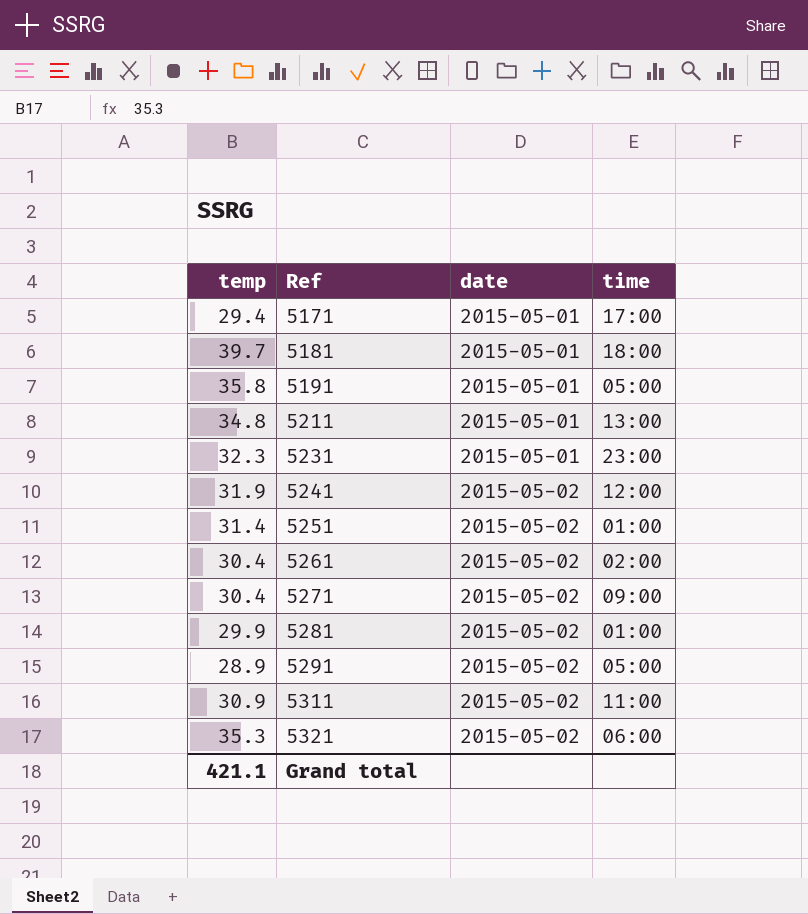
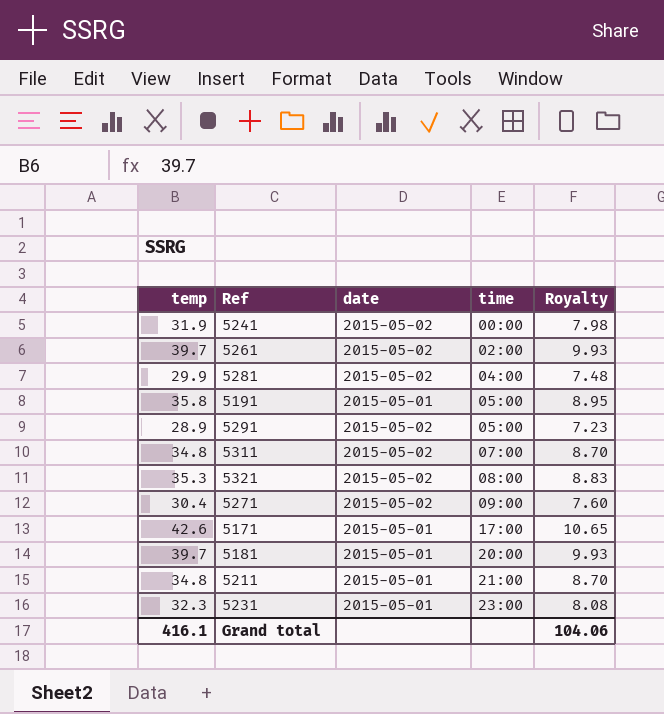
row order: Ref ascending -> time ascending
column Royalty | formula: none -> [temp] * 0.25
row 5251: 31.4 | 2015-05-02 | 01:00 -> none
5241 | time: 12:00 -> 00:00
5261 | temp: 30.4 -> 39.7
5281 | time: 01:00 -> 04:00
5311 | temp: 30.9 -> 34.8
5311 | time: 11:00 -> 07:00
5321 | time: 06:00 -> 08:00
5171 | temp: 29.4 -> 42.6
5181 | time: 18:00 -> 20:00
5211 | time: 13:00 -> 21:00
Grand total | temp: 421.1 -> 416.1

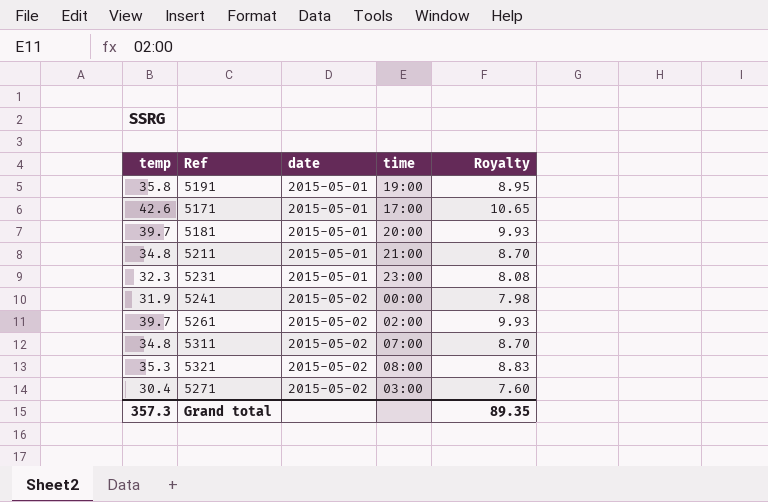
row order: time ascending -> date ascending
row 5281: 29.9 | 2015-05-02 | 04:00 | 7.48 -> none
row 5291: 28.9 | 2015-05-02 | 05:00 | 7.23 -> none
5191 | time: 05:00 -> 19:00
5271 | time: 09:00 -> 03:00
Grand total | temp: 416.1 -> 357.3
Grand total | Royalty: 104.06 -> 89.35

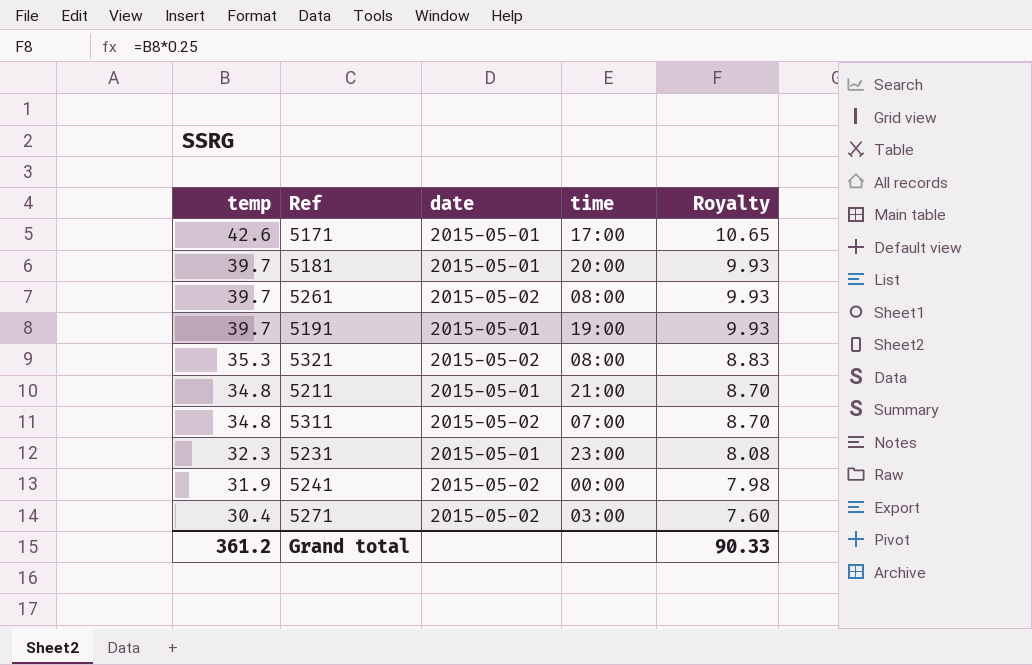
row order: date ascending -> temp descending
5261 | time: 02:00 -> 08:00
5191 | temp: 35.8 -> 39.7
5191 | Royalty: 8.95 -> 9.93
Grand total | temp: 357.3 -> 361.2
Grand total | Royalty: 89.35 -> 90.33

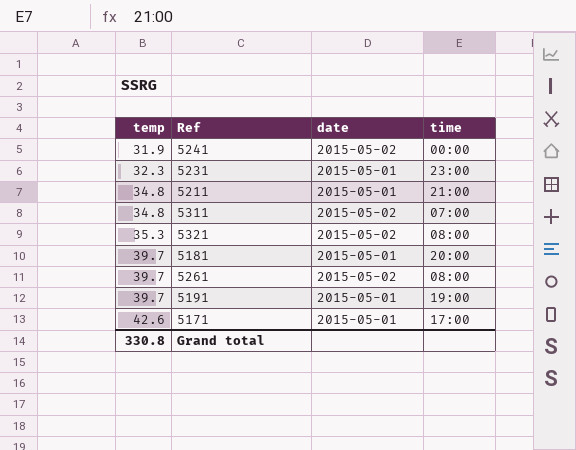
row order: temp descending -> temp ascending
column Royalty | formula: [temp] * 0.25 -> none
row 5271: 30.4 | 2015-05-02 | 03:00 | 7.60 -> none
Grand total | temp: 361.2 -> 330.8

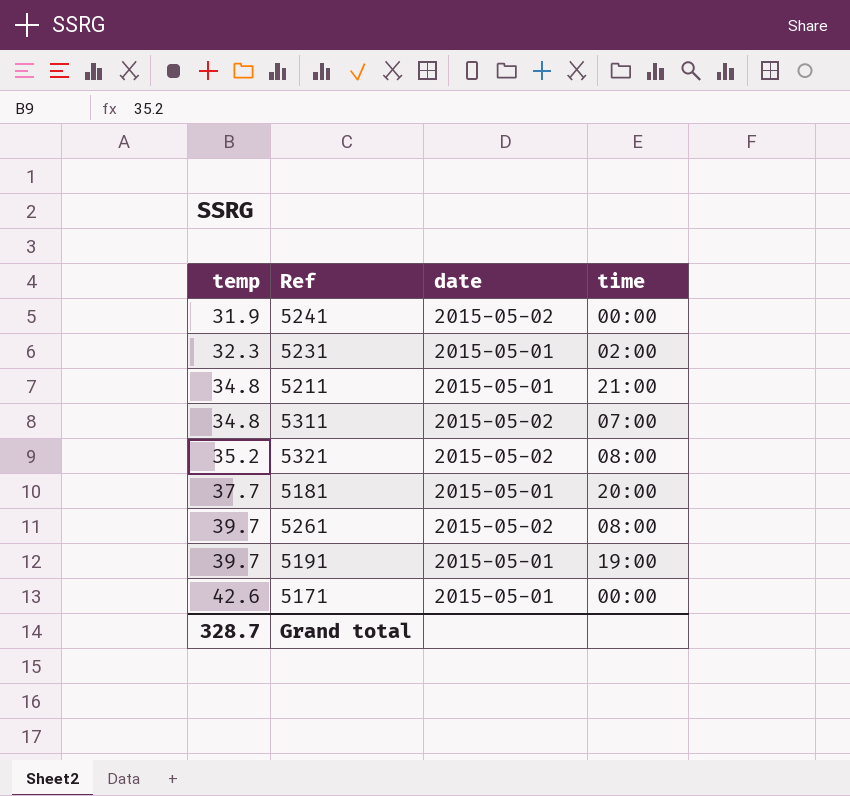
5231 | time: 23:00 -> 02:00
5321 | temp: 35.3 -> 35.2
5181 | temp: 39.7 -> 37.7
5171 | time: 17:00 -> 00:00
Grand total | temp: 330.8 -> 328.7

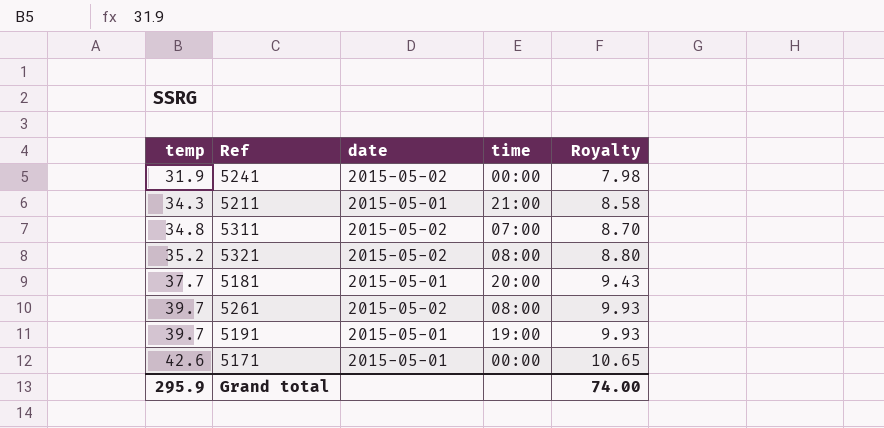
column Royalty | formula: none -> [temp] * 0.25
row 5231: 32.3 | 2015-05-01 | 02:00 -> none
5211 | temp: 34.8 -> 34.3
Grand total | temp: 328.7 -> 295.9

